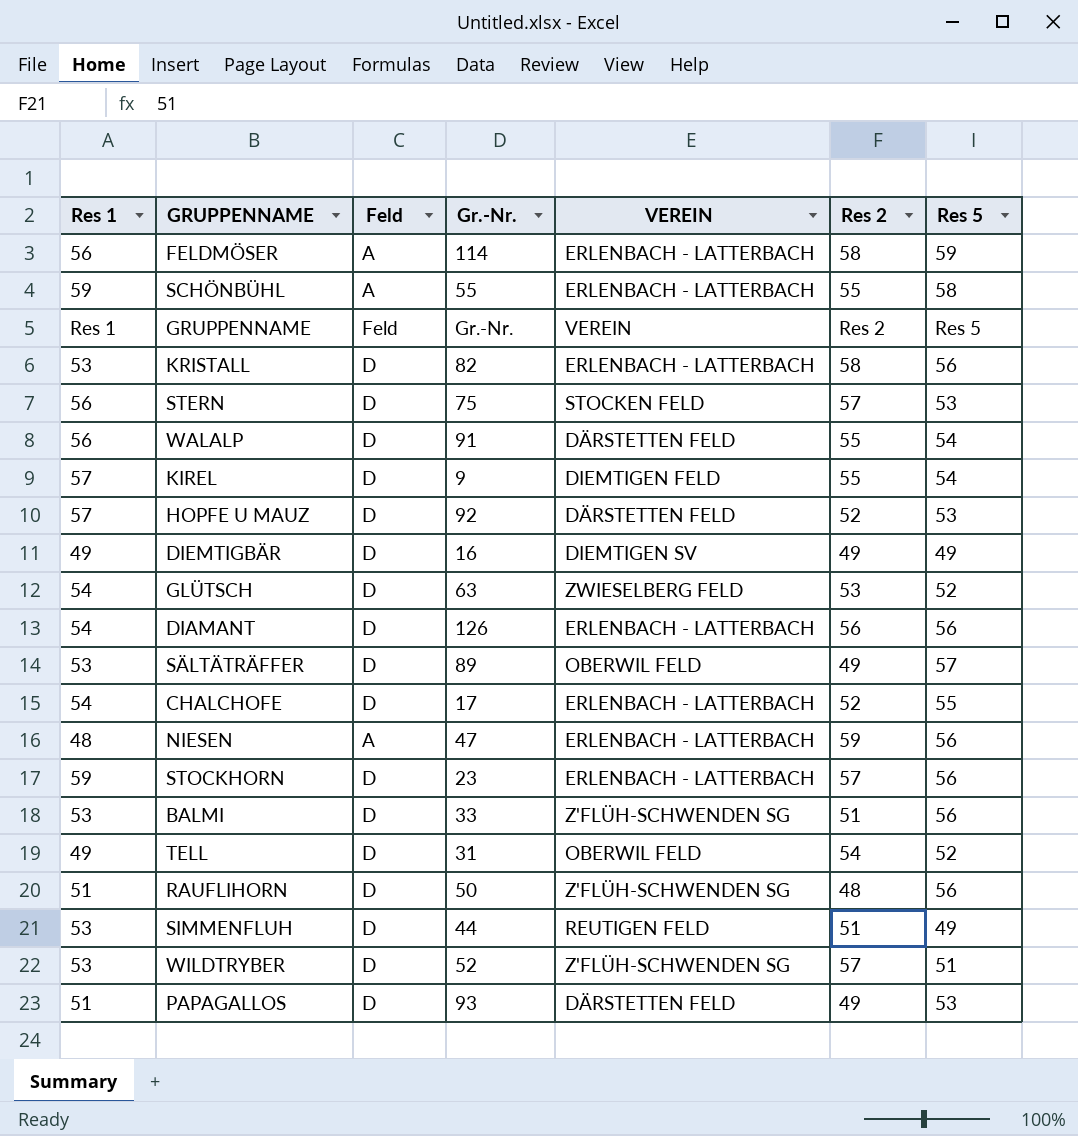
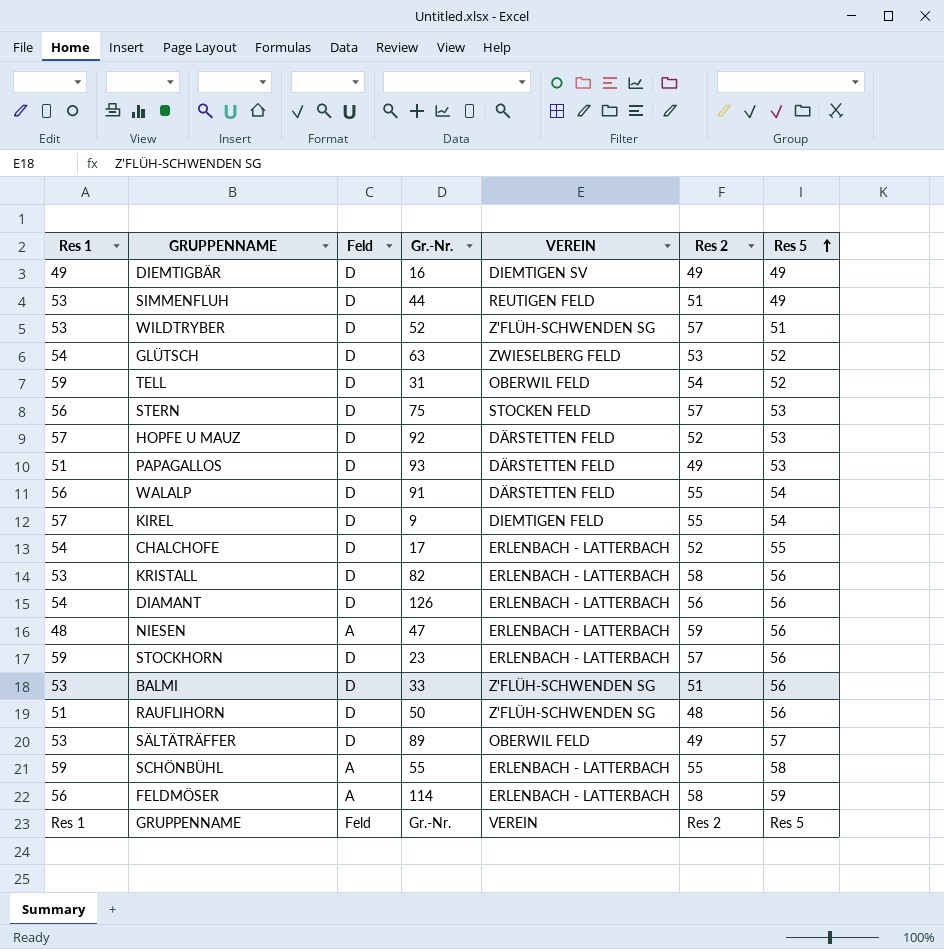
row order: none -> Res 5 ascending
TELL | Res 1: 49 -> 59

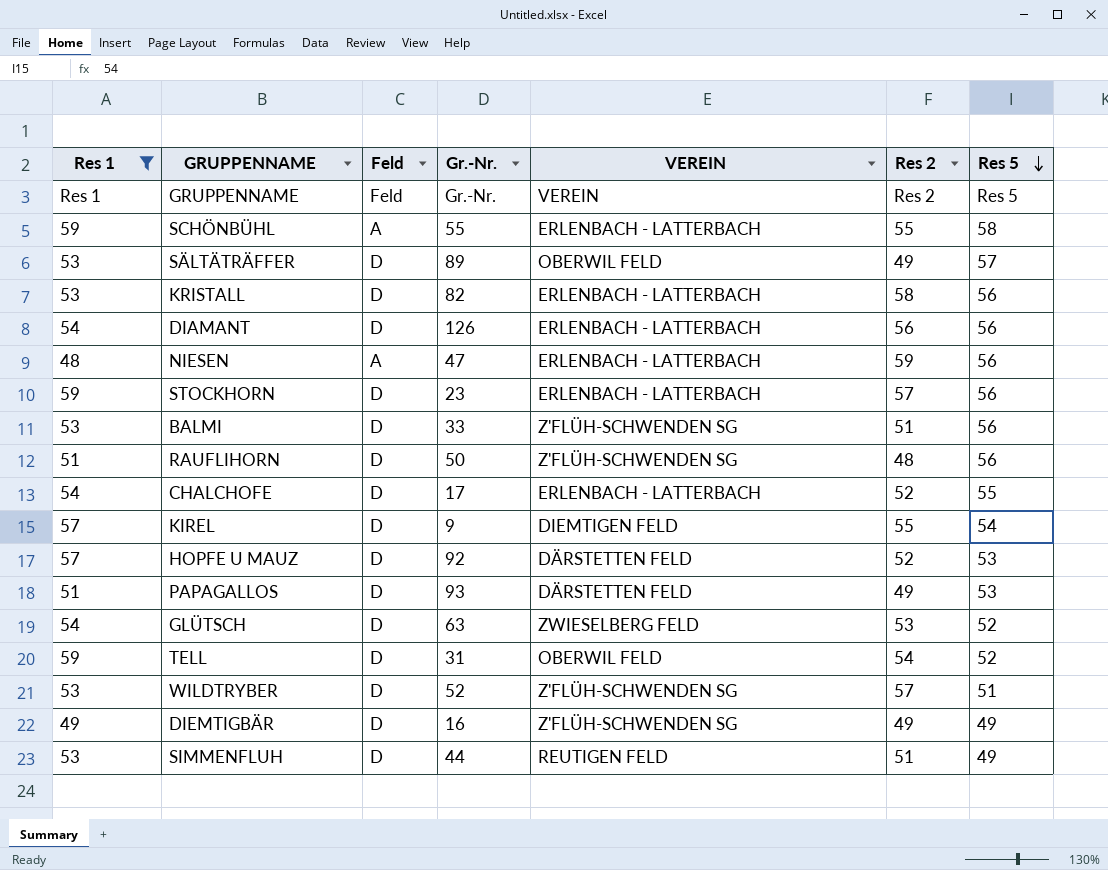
filter: none -> Res 1 != 56
row order: Res 5 ascending -> Res 5 descending
DIEMTIGBÄR | VEREIN: DIEMTIGEN SV -> Z'FLÜH-SCHWENDEN SG

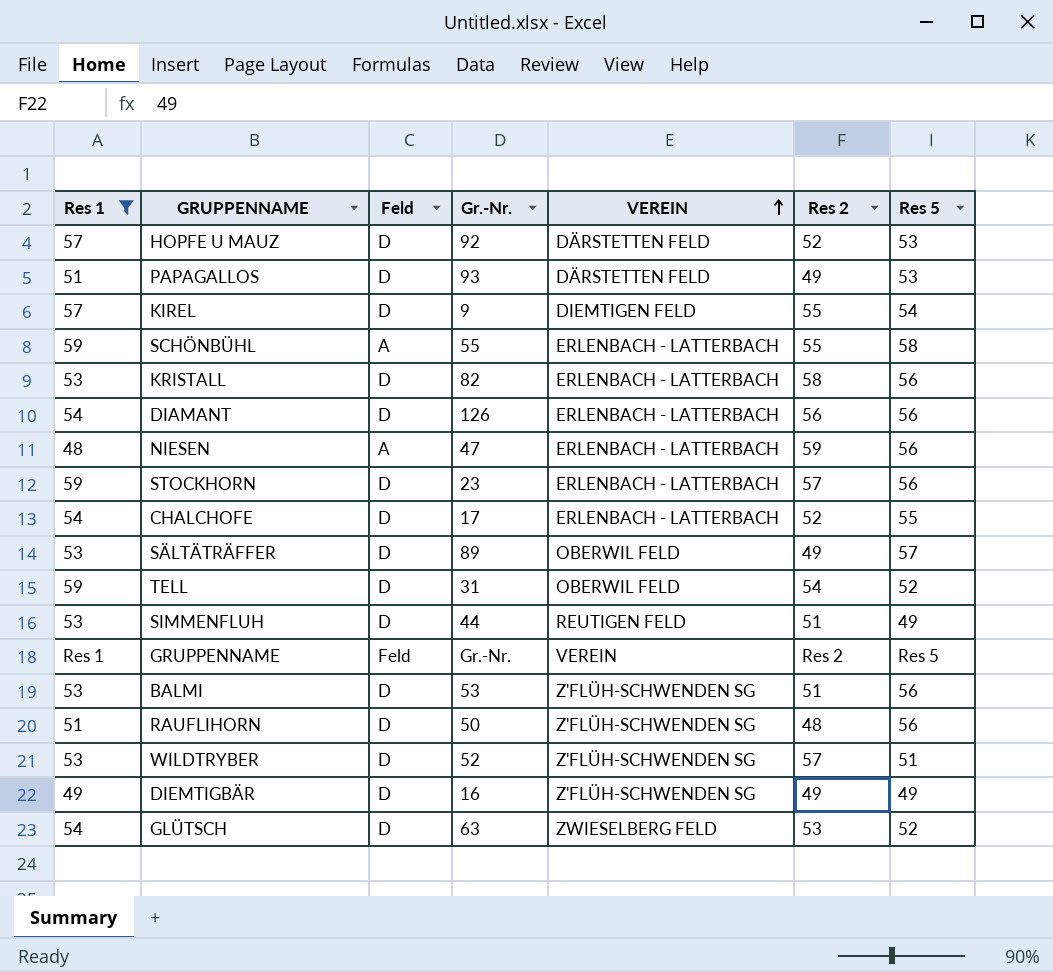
row order: Res 5 descending -> VEREIN ascending
BALMI | Gr.-Nr.: 33 -> 53

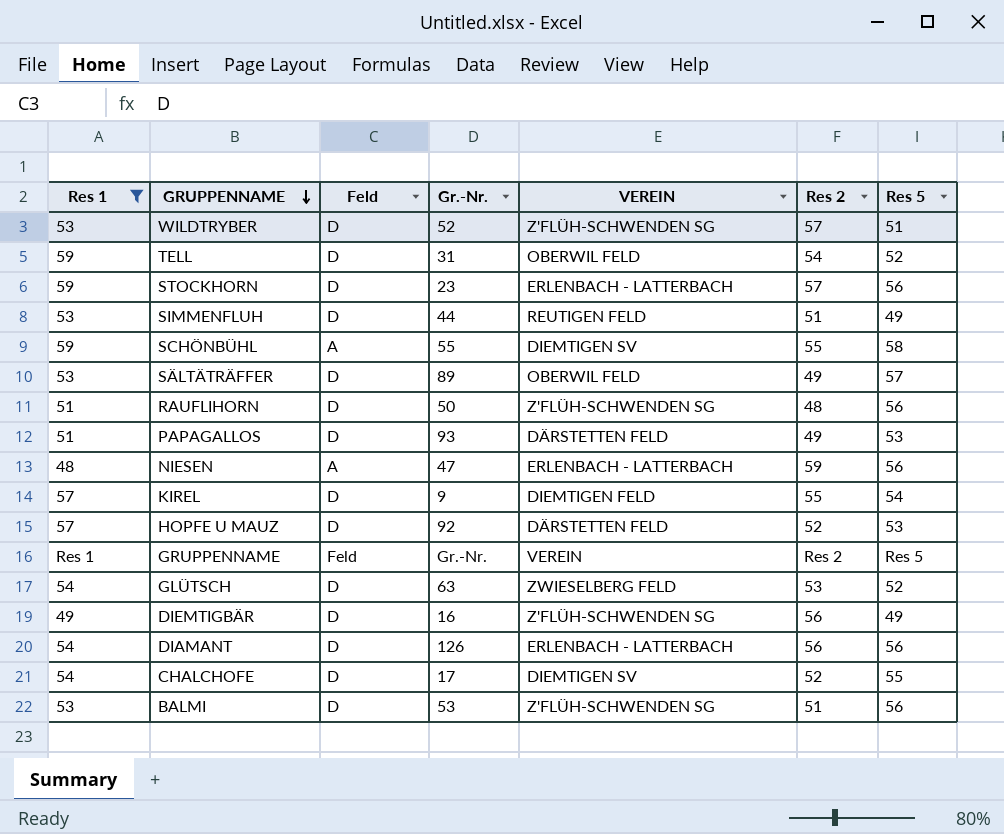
row order: VEREIN ascending -> GRUPPENNAME descending
row KRISTALL: 53 | D | 82 | ERLENBACH - LATTERBACH | 58 | 56 -> none
SCHÖNBÜHL | VEREIN: ERLENBACH - LATTERBACH -> DIEMTIGEN SV
DIEMTIGBÄR | Res 2: 49 -> 56
CHALCHOFE | VEREIN: ERLENBACH - LATTERBACH -> DIEMTIGEN SV

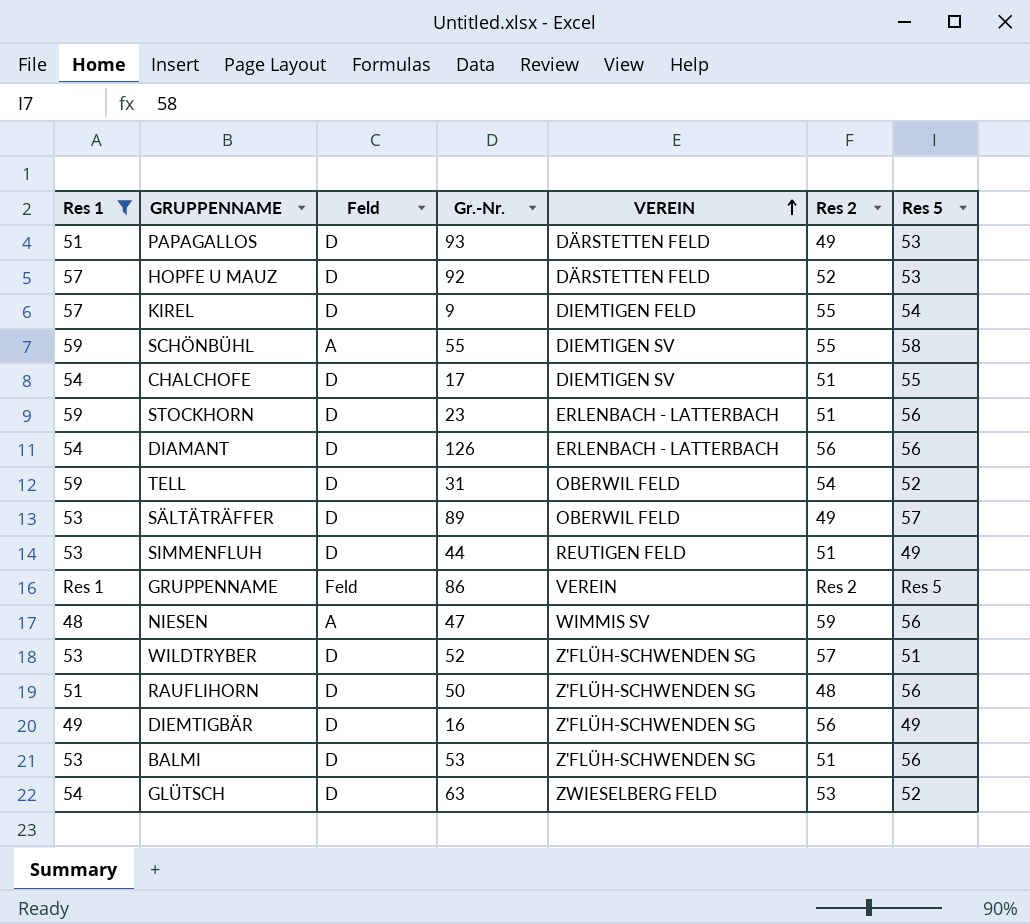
row order: GRUPPENNAME descending -> VEREIN ascending
CHALCHOFE | Res 2: 52 -> 51
STOCKHORN | Res 2: 57 -> 51
GRUPPENNAME | Gr.-Nr.: Gr.-Nr. -> 86
NIESEN | VEREIN: ERLENBACH - LATTERBACH -> WIMMIS SV

